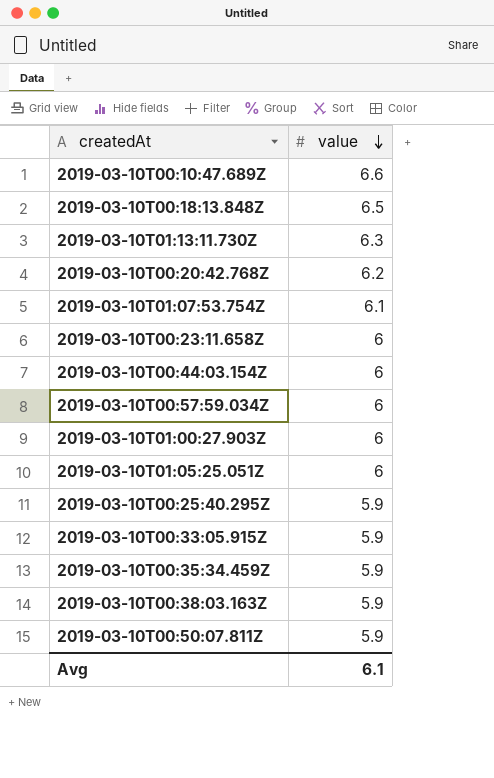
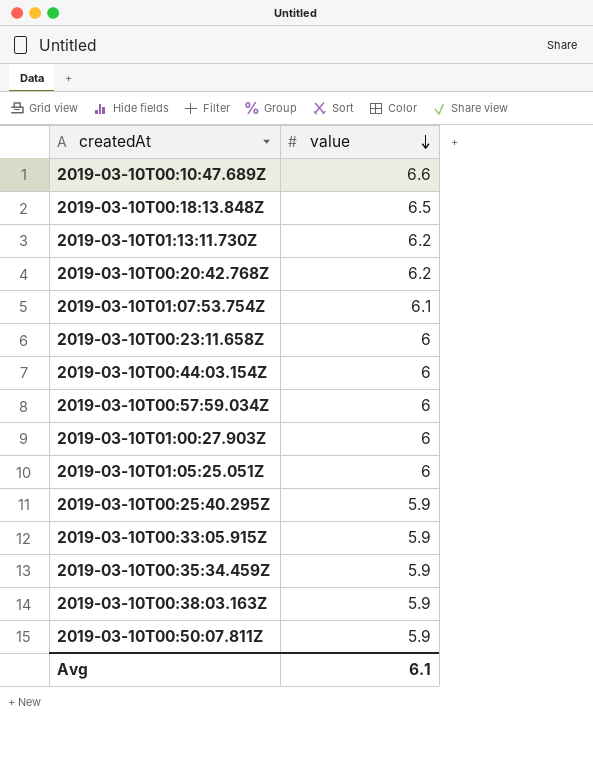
2019-03-10T01:13:11.730Z | value: 6.3 -> 6.2

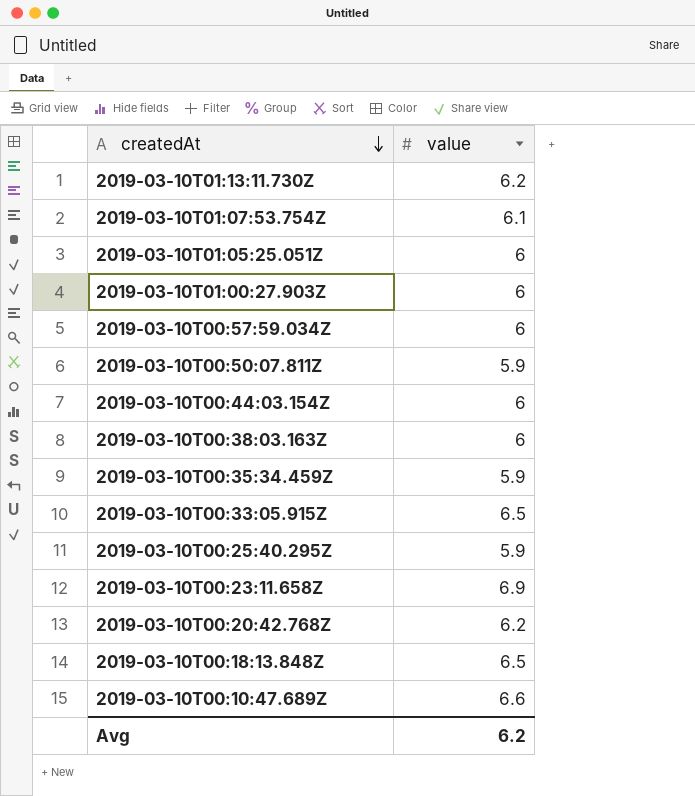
row order: value descending -> createdAt descending
2019-03-10T00:38:03.163Z | value: 5.9 -> 6
2019-03-10T00:33:05.915Z | value: 5.9 -> 6.5
2019-03-10T00:23:11.658Z | value: 6 -> 6.9
Avg | value: 6.1 -> 6.2

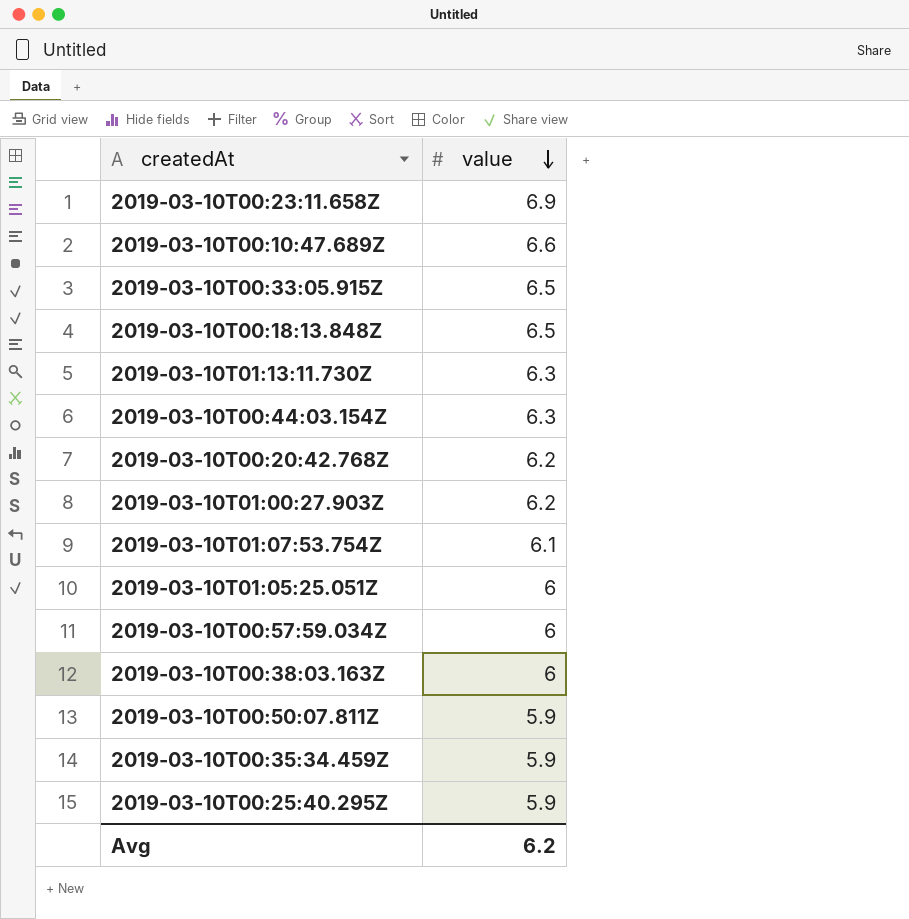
row order: createdAt descending -> value descending
2019-03-10T01:13:11.730Z | value: 6.2 -> 6.3
2019-03-10T00:44:03.154Z | value: 6 -> 6.3
2019-03-10T01:00:27.903Z | value: 6 -> 6.2

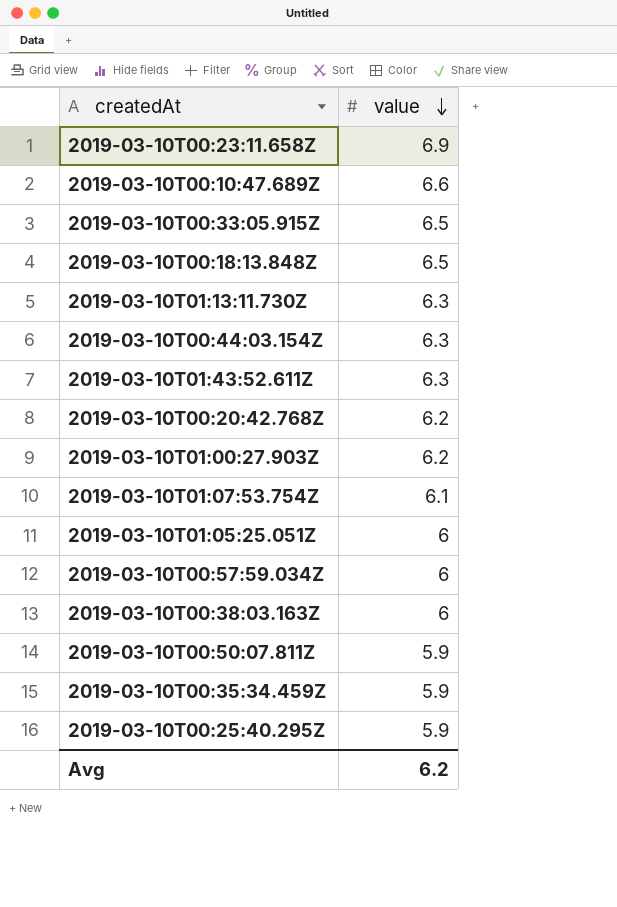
row 2019-03-10T01:43:52.611Z: none -> 6.3

